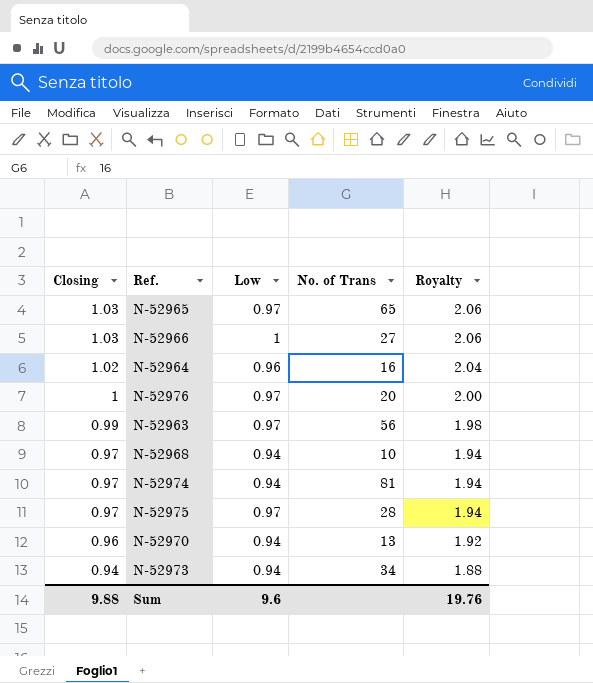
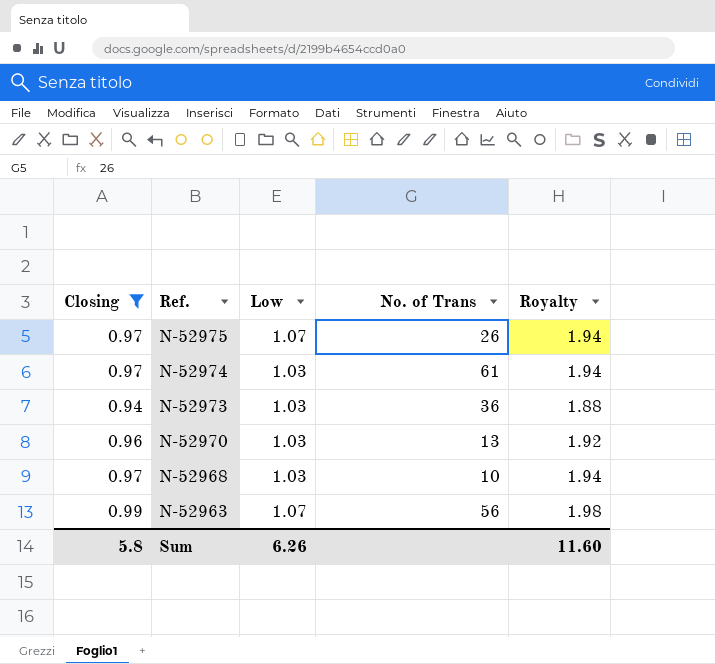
filter: none -> Closing <= 0.99
row order: Closing descending -> Ref. descending
N-52975 | Low: 0.97 -> 1.07
N-52975 | No. of Trans: 28 -> 26
N-52974 | Low: 0.94 -> 1.03
N-52974 | No. of Trans: 81 -> 61
N-52973 | Low: 0.94 -> 1.03
N-52973 | No. of Trans: 34 -> 36
N-52970 | Low: 0.94 -> 1.03
N-52968 | Low: 0.94 -> 1.03
N-52963 | Low: 0.97 -> 1.07
Sum | Closing: 9.88 -> 5.8
Sum | Low: 9.6 -> 6.26
Sum | Royalty: 19.76 -> 11.60

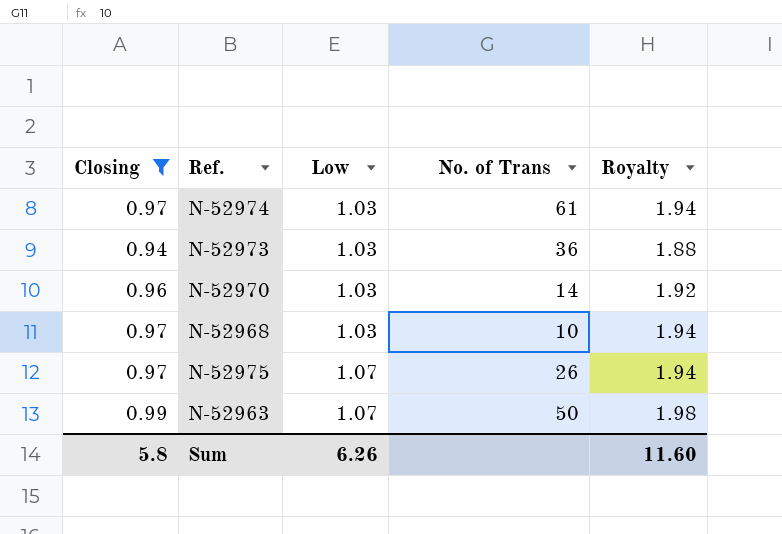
row order: Ref. descending -> Low ascending
N-52970 | No. of Trans: 13 -> 14
N-52963 | No. of Trans: 56 -> 50

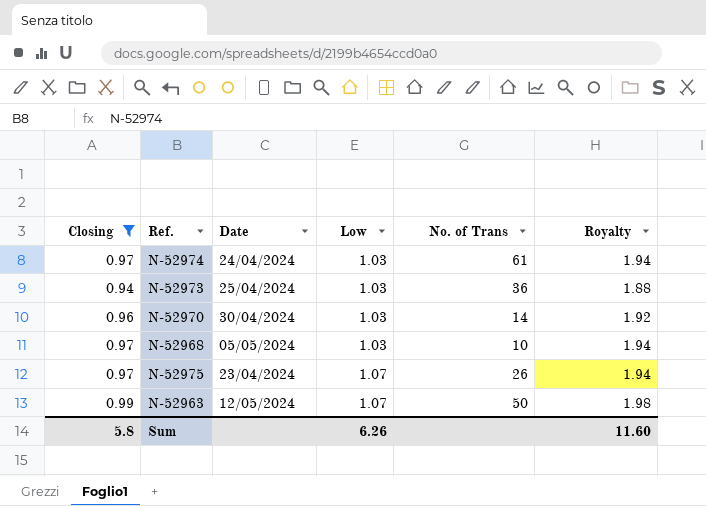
column Date | position: none -> 3

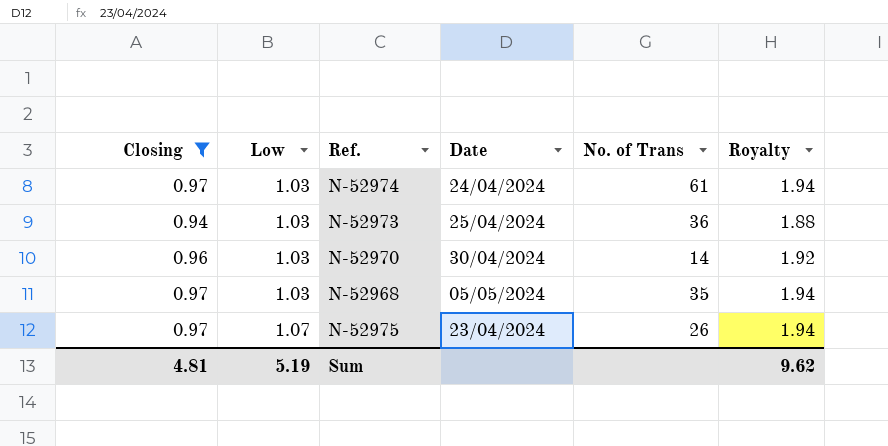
column Low | position: 4 -> 2
row N-52963: 0.99 | 12/05/2024 | 1.07 | 50 | 1.98 -> none
N-52968 | No. of Trans: 10 -> 35
Sum | Closing: 5.8 -> 4.81
Sum | Low: 6.26 -> 5.19
Sum | Royalty: 11.60 -> 9.62

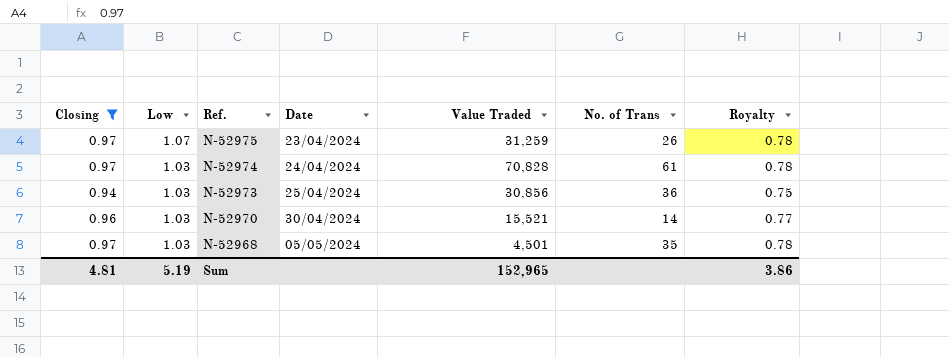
row order: Low ascending -> Low descending
column Value Traded | position: none -> 5
column Royalty | formula: [Closing] * 2 -> [Closing] * 0.8
Sum | Royalty: 9.62 -> 3.86

